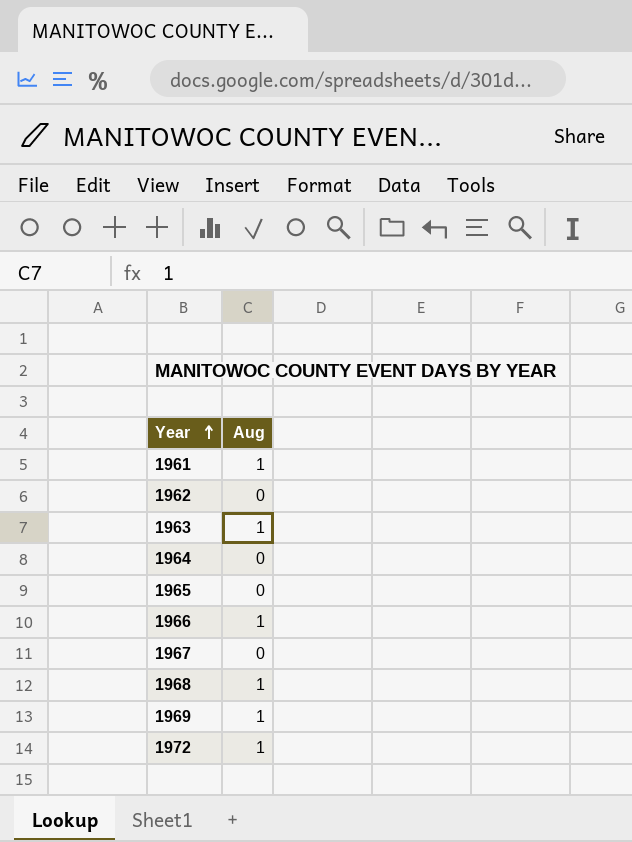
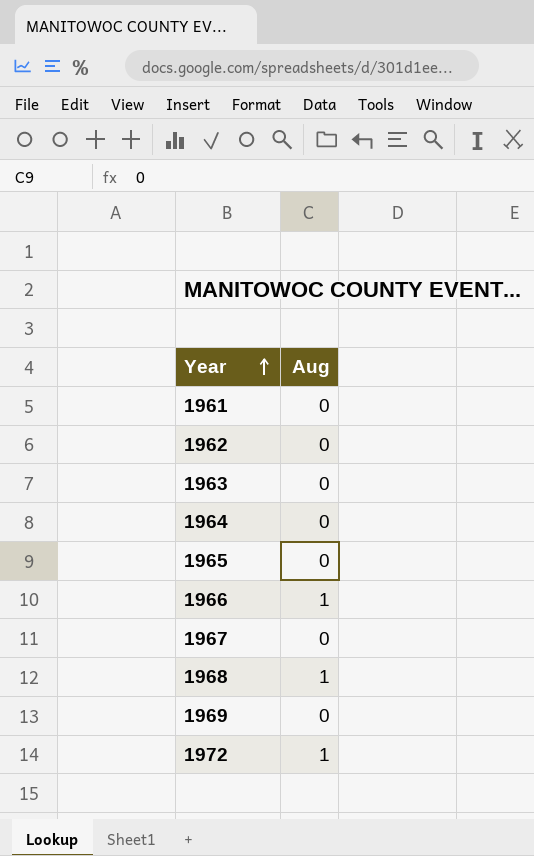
1961 | Aug: 1 -> 0
1963 | Aug: 1 -> 0
1969 | Aug: 1 -> 0

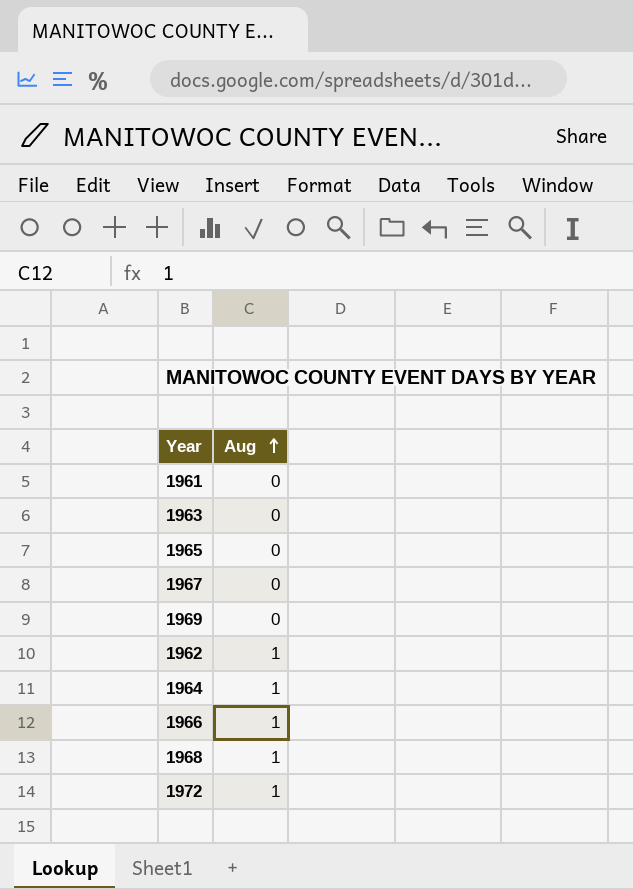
row order: Year ascending -> Aug ascending
1962 | Aug: 0 -> 1
1964 | Aug: 0 -> 1

